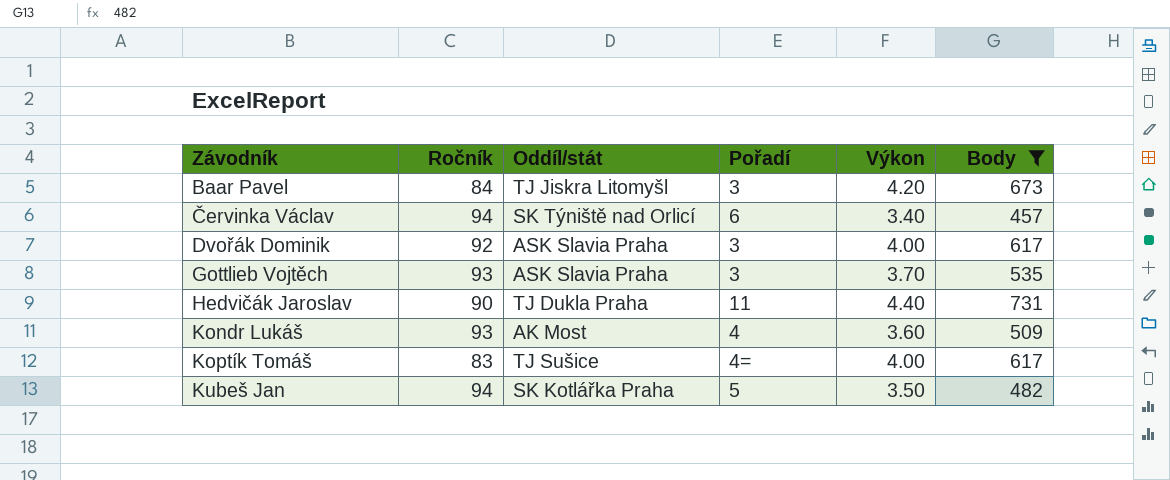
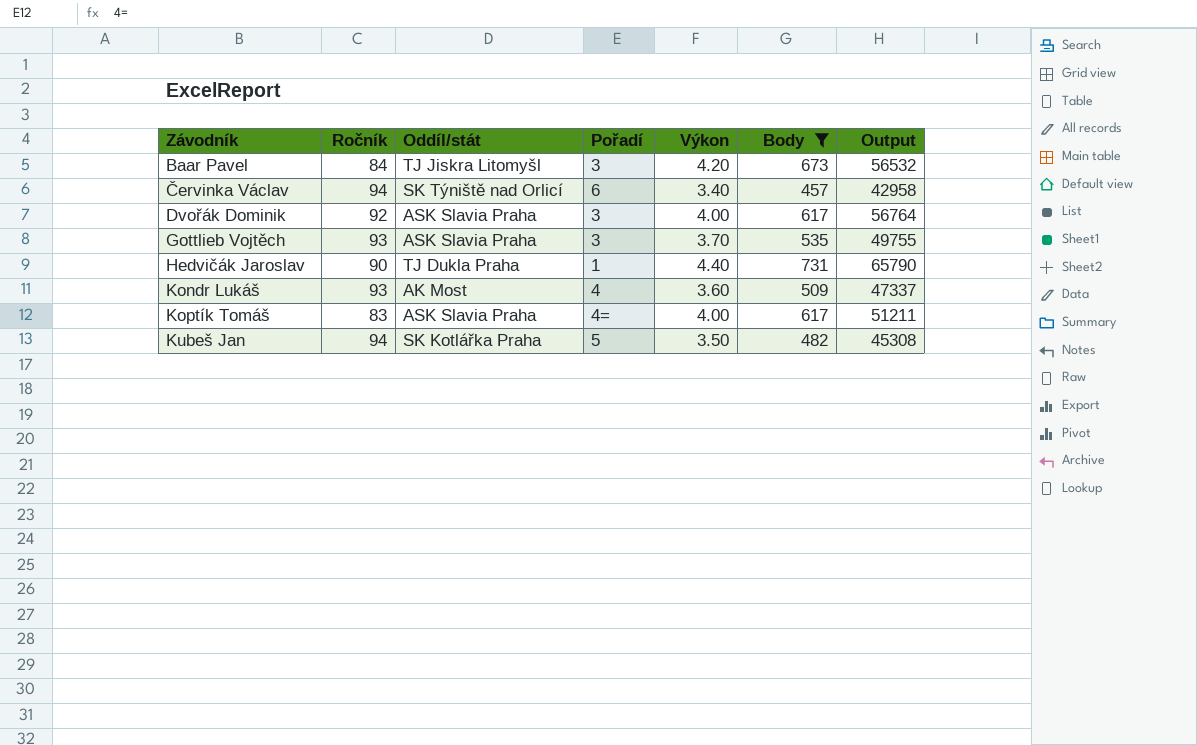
column Output | formula: none -> [Ročník] * [Body]
Hedvičák Jaroslav | Pořadí: 11 -> 1
Koptík Tomáš | Oddíl/stát: TJ Sušice -> ASK Slavia Praha

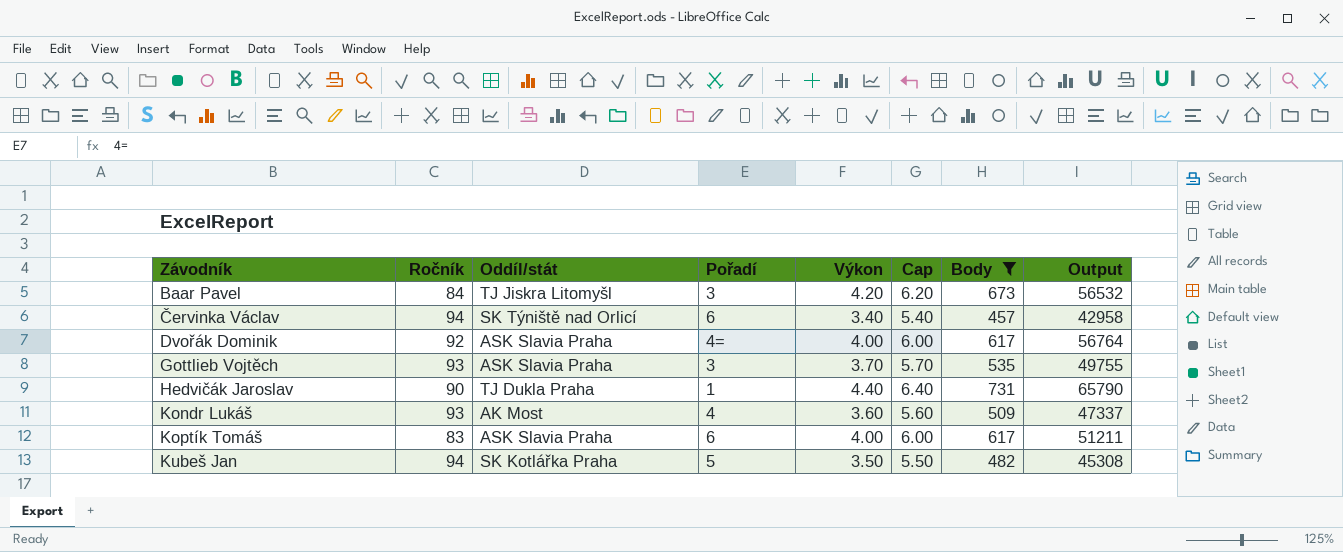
column Cap | formula: none -> [Výkon] + 2
Dvořák Dominik | Pořadí: 3 -> 4=
Koptík Tomáš | Pořadí: 4= -> 6

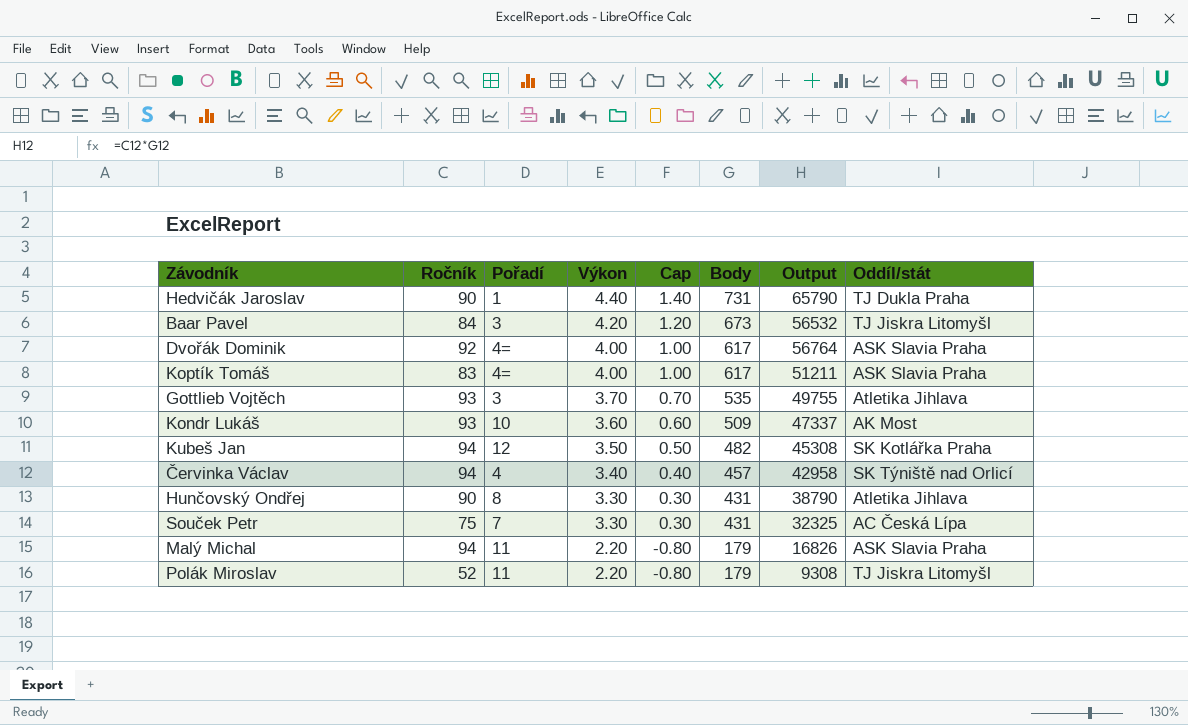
filter: Body >= 457 -> none
row order: Závodník ascending -> Výkon descending
column Cap | formula: [Výkon] + 2 -> [Výkon] - 3
column Oddíl/stát | position: 3 -> 8
Koptík Tomáš | Pořadí: 6 -> 4=
Gottlieb Vojtěch | Oddíl/stát: ASK Slavia Praha -> Atletika Jihlava
Kondr Lukáš | Pořadí: 4 -> 10
Kubeš Jan | Pořadí: 5 -> 12
Červinka Václav | Pořadí: 6 -> 4

